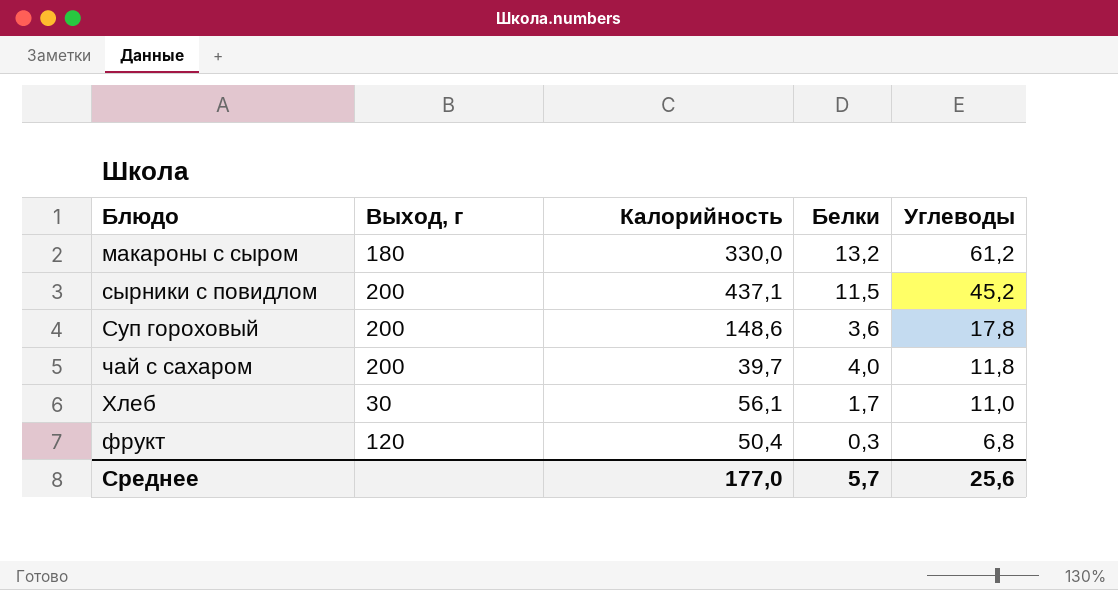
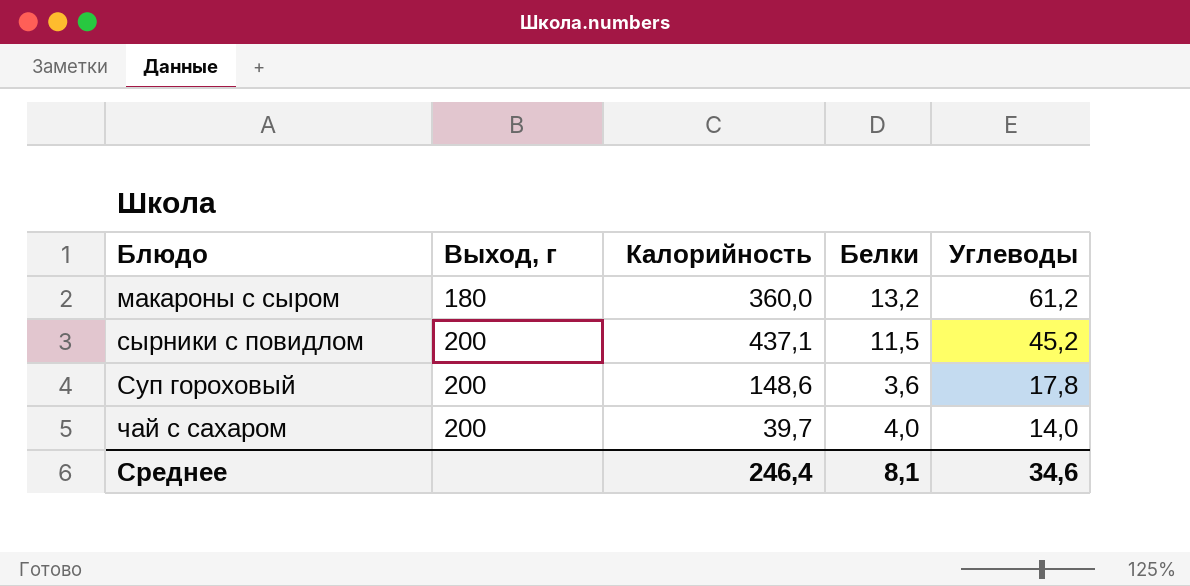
row Хлеб: 30 | 56,1 | 1,7 | 11,0 -> none
row фрукт: 120 | 50,4 | 0,3 | 6,8 -> none
макароны с сыром | Калорийность: 330,0 -> 360,0
чай с сахаром | Углеводы: 11,8 -> 14,0
Среднее | Калорийность: 177,0 -> 246,4
Среднее | Белки: 5,7 -> 8,1
Среднее | Углеводы: 25,6 -> 34,6

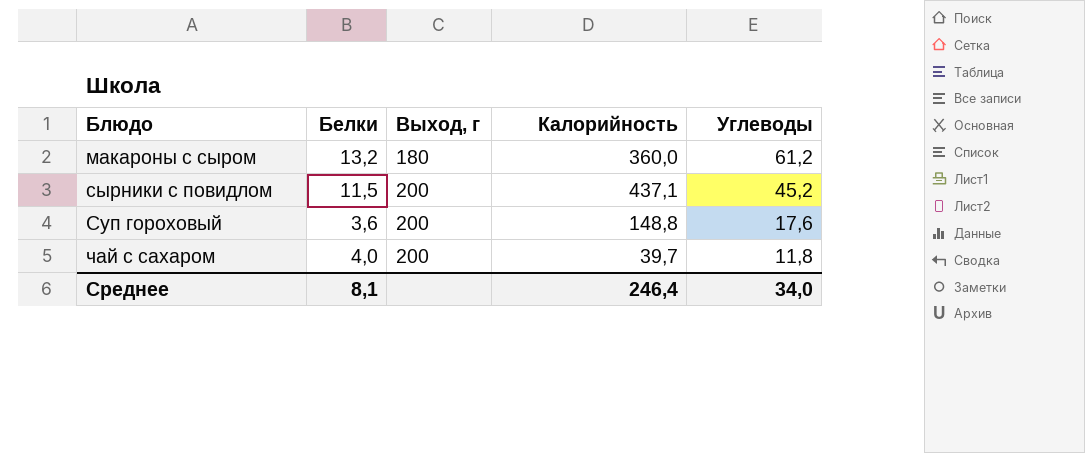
column Белки | position: 4 -> 2
Суп гороховый | Калорийность: 148,6 -> 148,8
Суп гороховый | Углеводы: 17,8 -> 17,6
чай с сахаром | Углеводы: 14,0 -> 11,8
Среднее | Углеводы: 34,6 -> 34,0

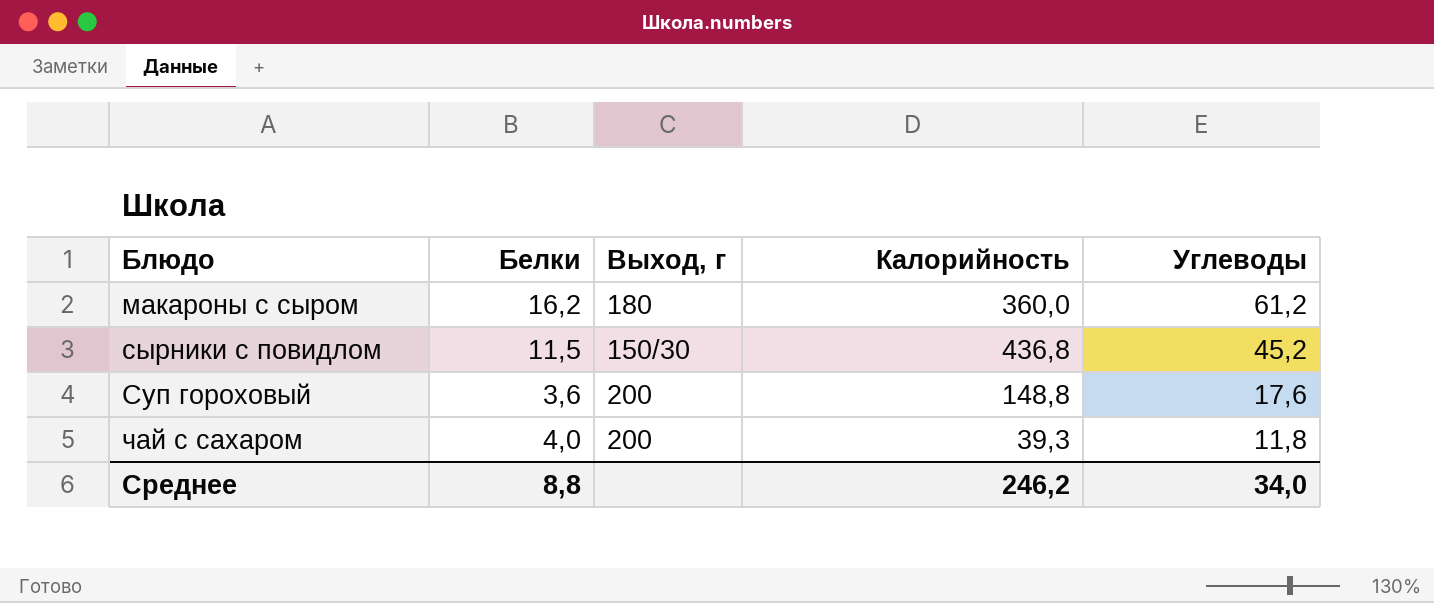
макароны с сыром | Белки: 13,2 -> 16,2
сырники с повидлом | Выход, г: 200 -> 150/30
сырники с повидлом | Калорийность: 437,1 -> 436,8
чай с сахаром | Калорийность: 39,7 -> 39,3
Среднее | Белки: 8,1 -> 8,8
Среднее | Калорийность: 246,4 -> 246,2

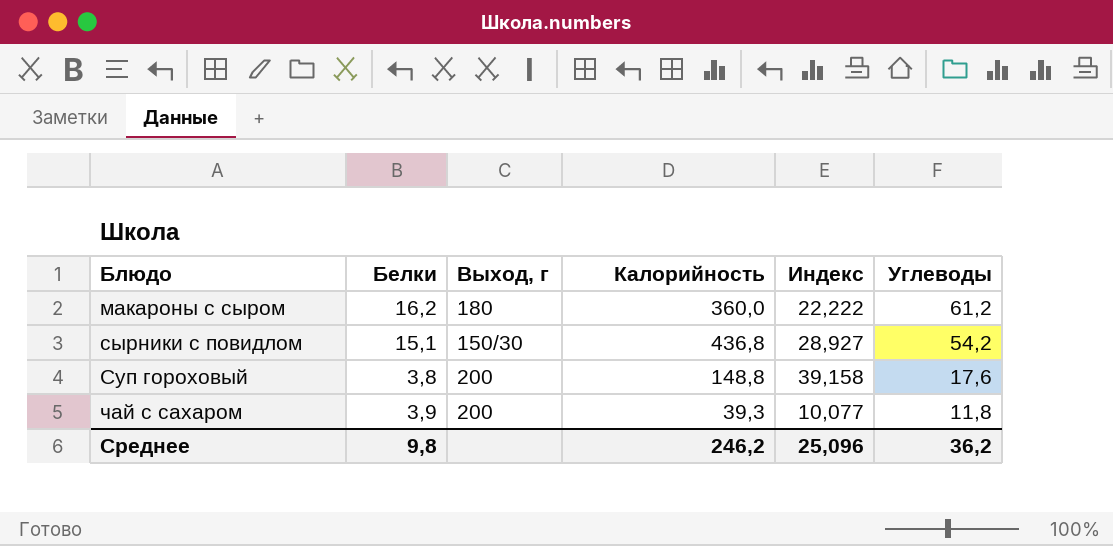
column Индекс | formula: none -> [Калорийность] / [Белки]
сырники с повидлом | Белки: 11,5 -> 15,1
сырники с повидлом | Углеводы: 45,2 -> 54,2
Суп гороховый | Белки: 3,6 -> 3,8
чай с сахаром | Белки: 4,0 -> 3,9
Среднее | Белки: 8,8 -> 9,8
Среднее | Углеводы: 34,0 -> 36,2

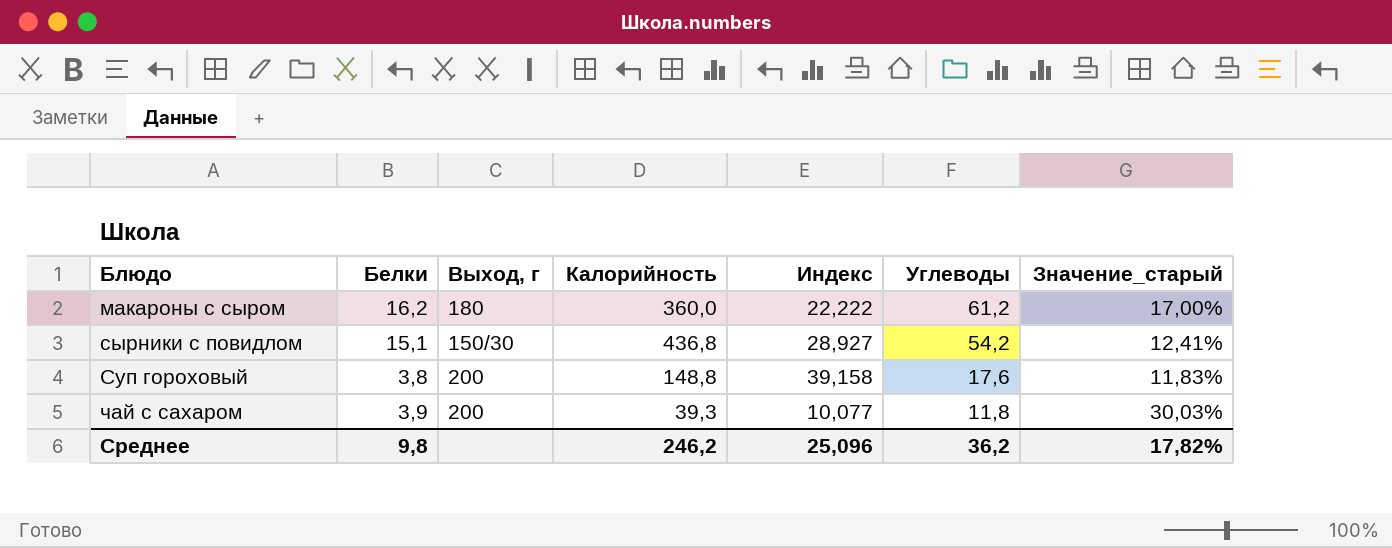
column Значение_старый | formula: none -> [Углеводы] / [Калорийность]

